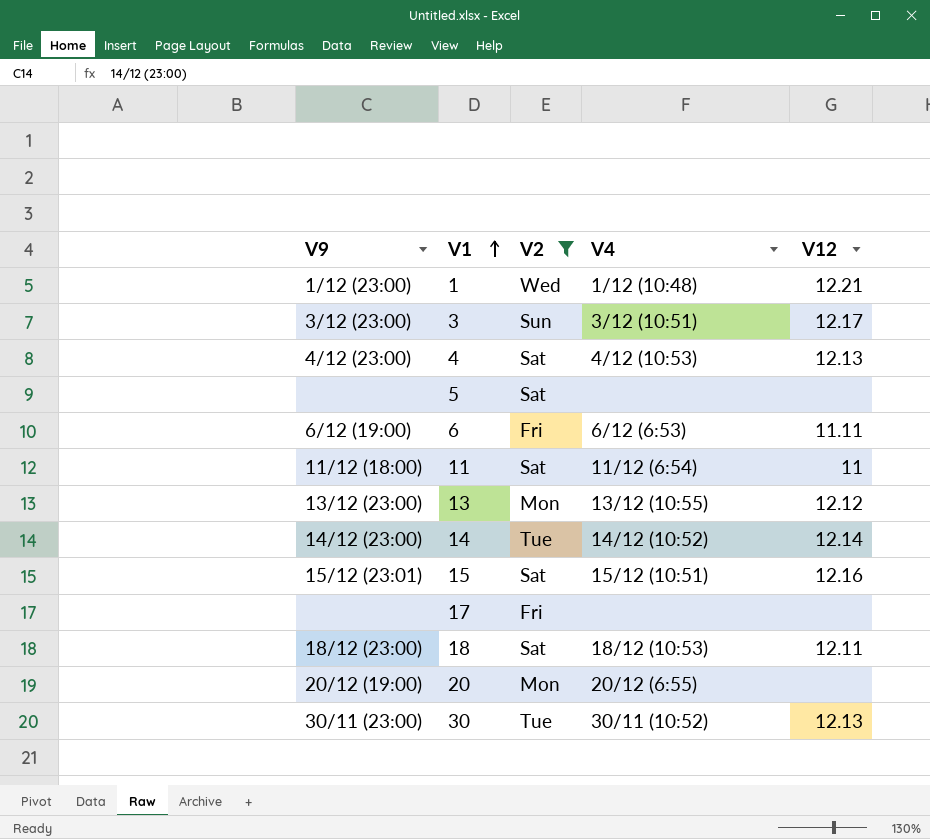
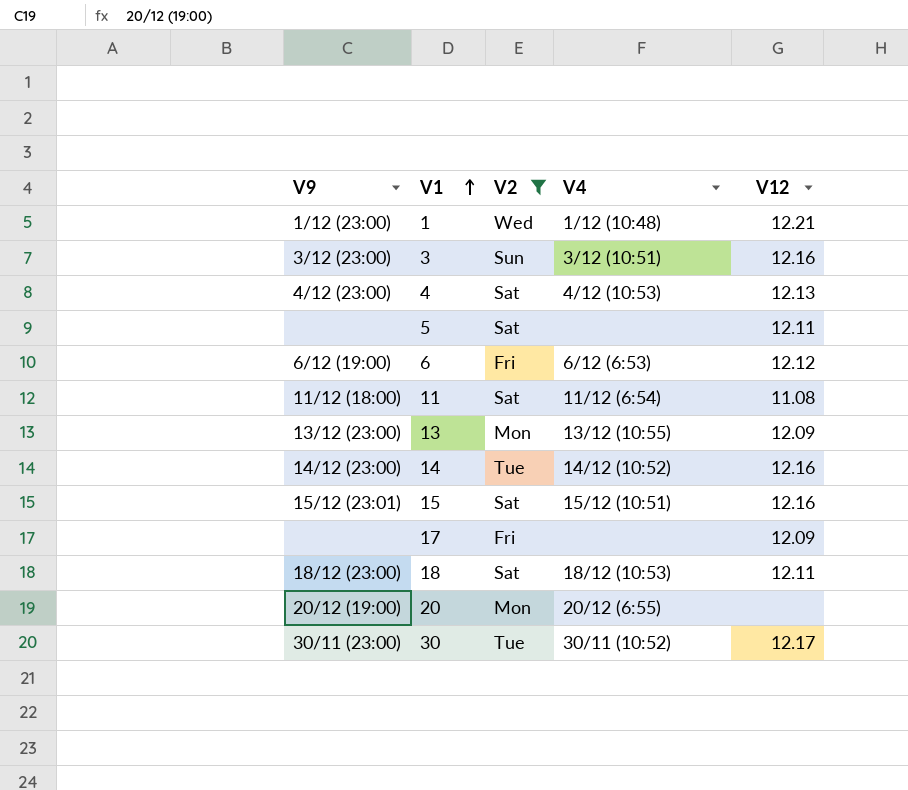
3 | V12: 12.17 -> 12.16
5 | V12: none -> 12.11
6 | V12: 11.11 -> 12.12
11 | V12: 11 -> 11.08
13 | V12: 12.12 -> 12.09
14 | V12: 12.14 -> 12.16
17 | V12: none -> 12.09
30 | V12: 12.13 -> 12.17

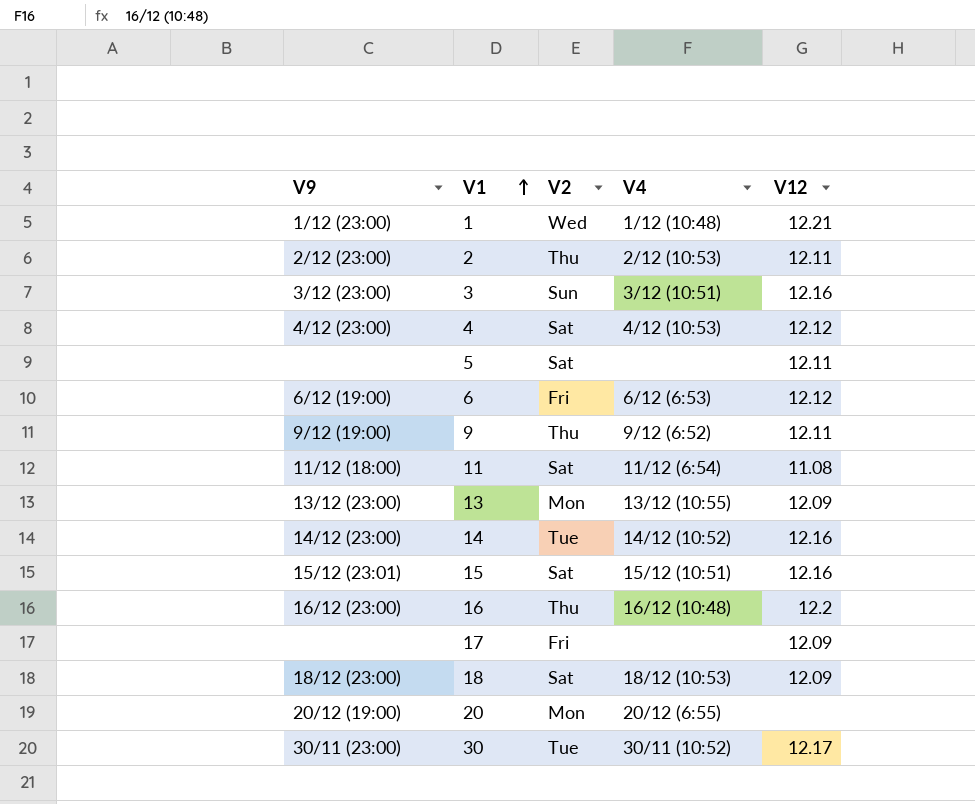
filter: V2 != Thu -> none
4 | V12: 12.13 -> 12.12
18 | V12: 12.11 -> 12.09

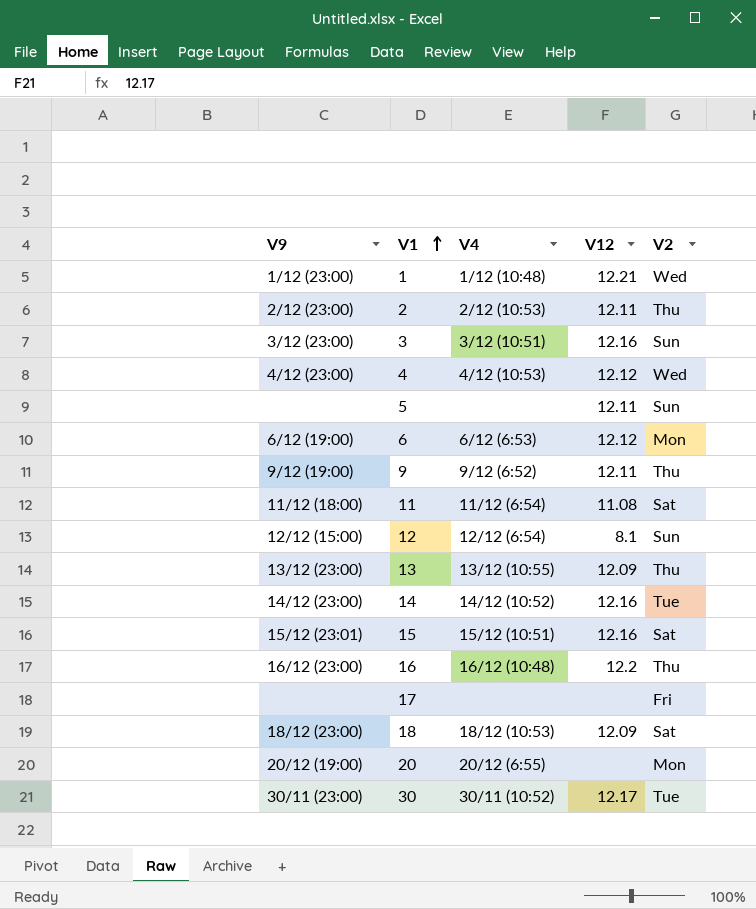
column V2 | position: 3 -> 5
4 | V2: Sat -> Wed
5 | V2: Sat -> Sun
6 | V2: Fri -> Mon
row 12: none -> 12/12 (15:00) | 12/12 (6:54) | 8.1 | Sun
13 | V2: Mon -> Thu
17 | V12: 12.09 -> none

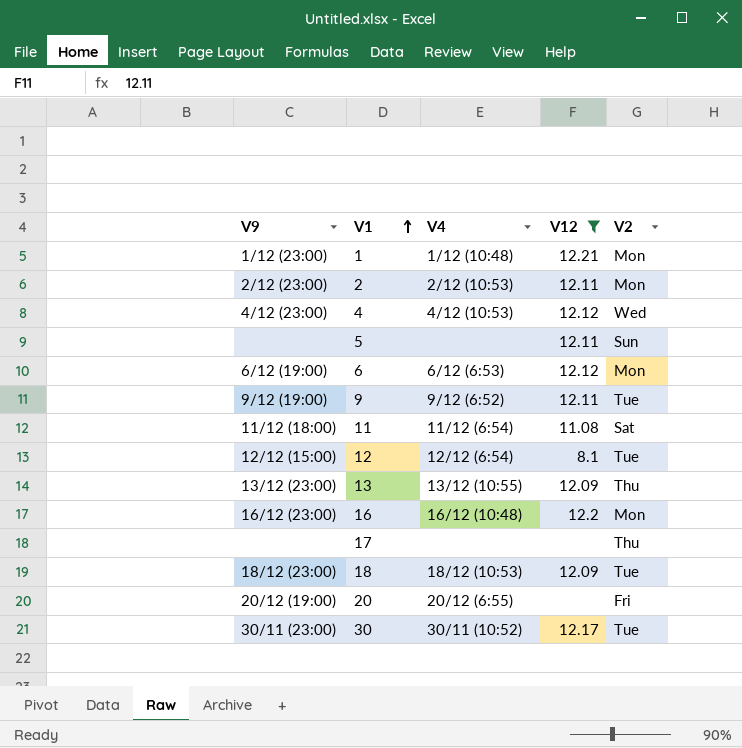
filter: none -> V12 != 12.16
1 | V2: Wed -> Mon
2 | V2: Thu -> Mon
9 | V2: Thu -> Tue
12 | V2: Sun -> Tue
16 | V2: Thu -> Mon
17 | V2: Fri -> Thu
18 | V2: Sat -> Tue
20 | V2: Mon -> Fri

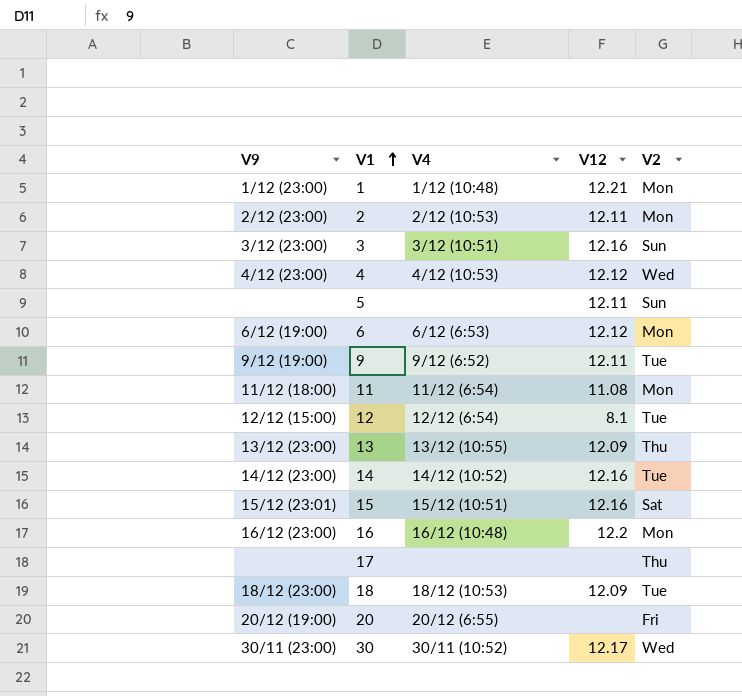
filter: V12 != 12.16 -> none
11 | V2: Sat -> Mon
30 | V2: Tue -> Wed

